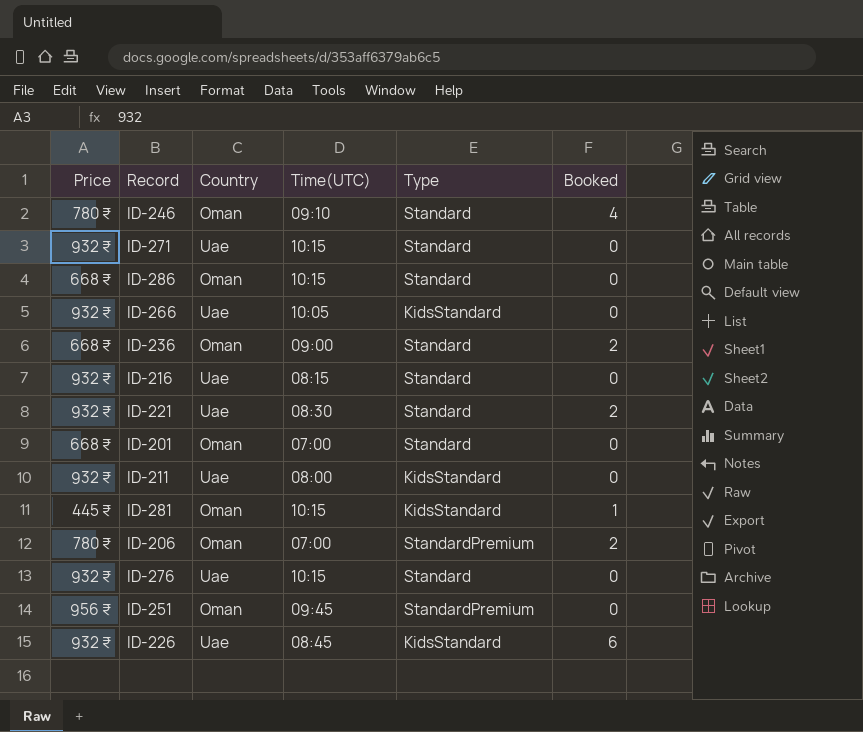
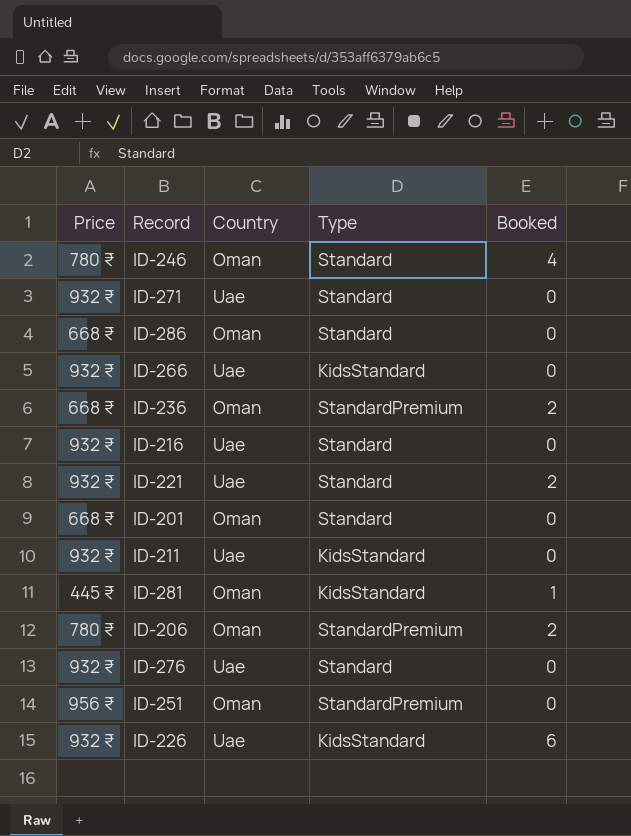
column Time(UTC) | position: 4 -> none
ID-236 | Type: Standard -> StandardPremium

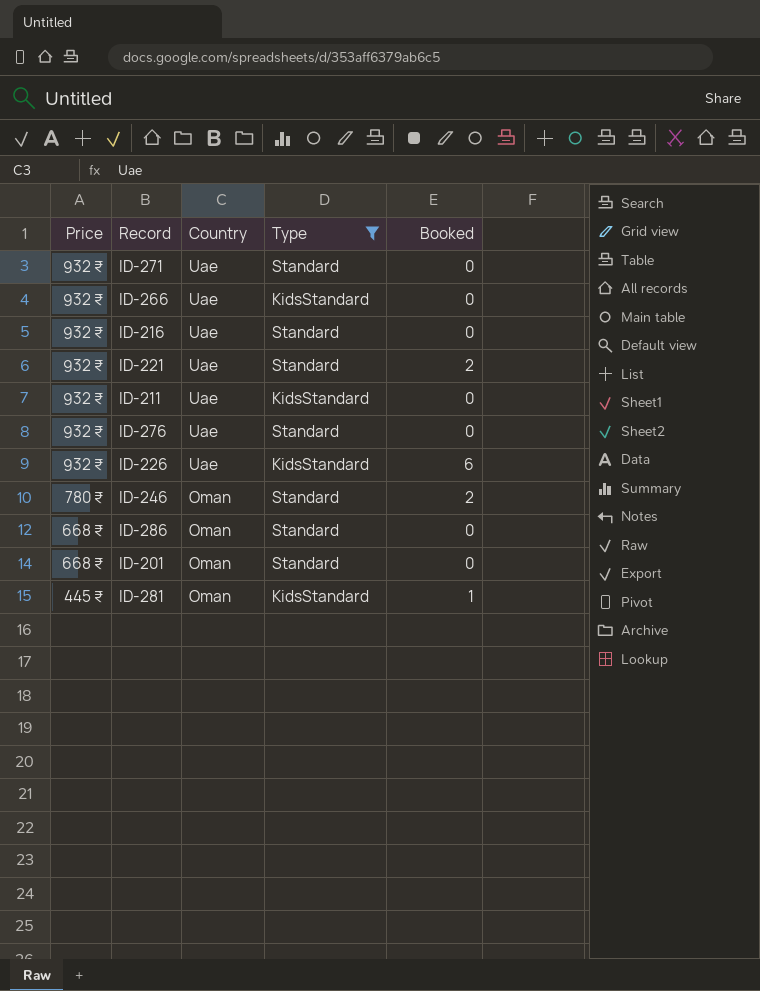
filter: none -> Type != StandardPremium
row order: none -> Price descending
ID-246 | Booked: 4 -> 2

